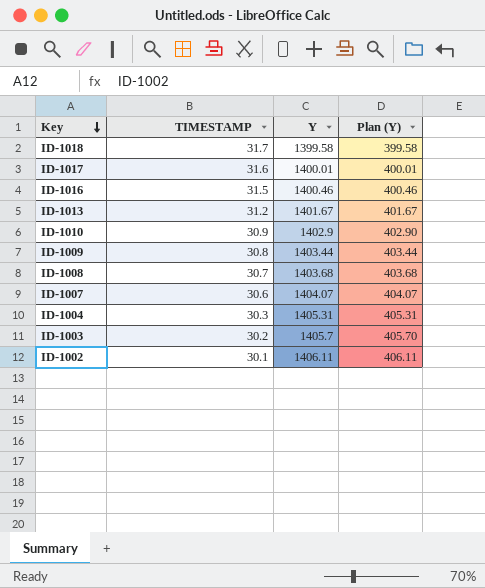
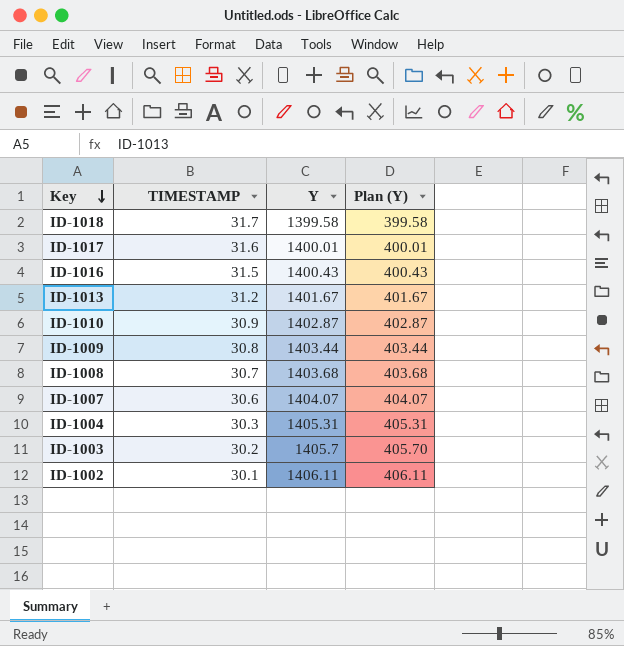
ID-1016 | Y: 1400.46 -> 1400.43
ID-1016 | Plan (Y): 400.46 -> 400.43
ID-1010 | Y: 1402.9 -> 1402.87
ID-1010 | Plan (Y): 402.90 -> 402.87

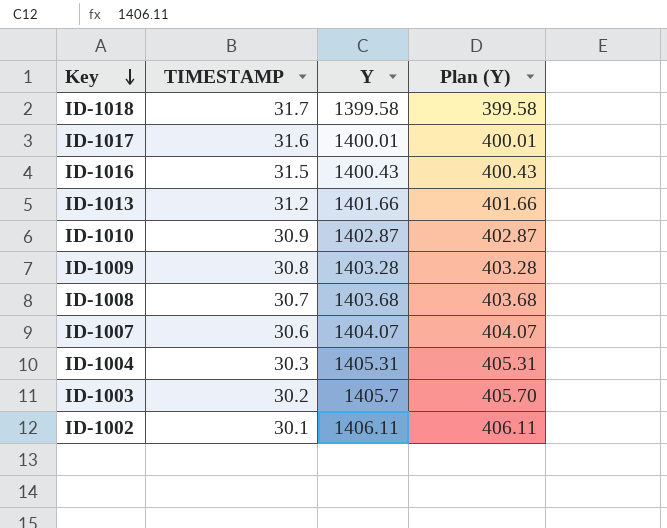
ID-1013 | Y: 1401.67 -> 1401.66
ID-1013 | Plan (Y): 401.67 -> 401.66
ID-1009 | Y: 1403.44 -> 1403.28
ID-1009 | Plan (Y): 403.44 -> 403.28

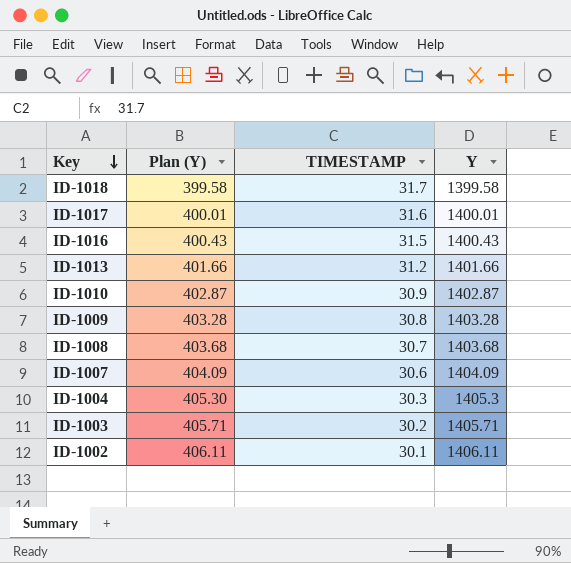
column Plan (Y) | position: 4 -> 2
ID-1007 | Plan (Y): 404.07 -> 404.09
ID-1007 | Y: 1404.07 -> 1404.09
ID-1004 | Plan (Y): 405.31 -> 405.30
ID-1004 | Y: 1405.31 -> 1405.3
ID-1003 | Plan (Y): 405.70 -> 405.71
ID-1003 | Y: 1405.7 -> 1405.71

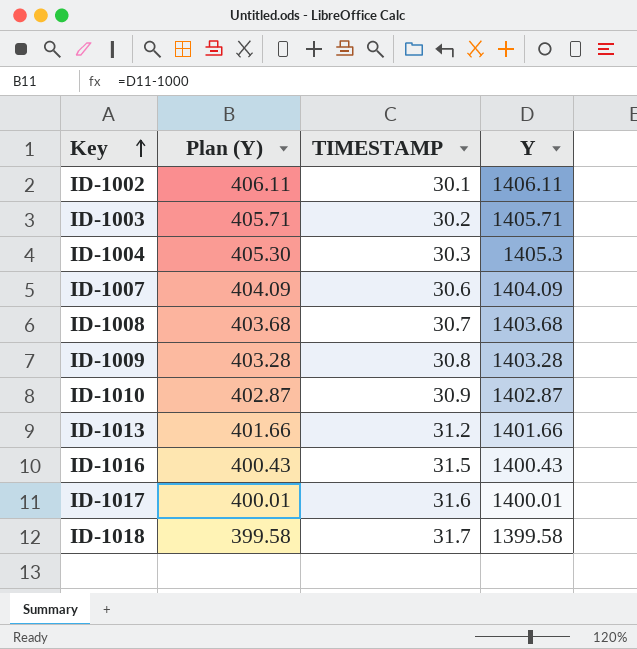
row order: Key descending -> Key ascending

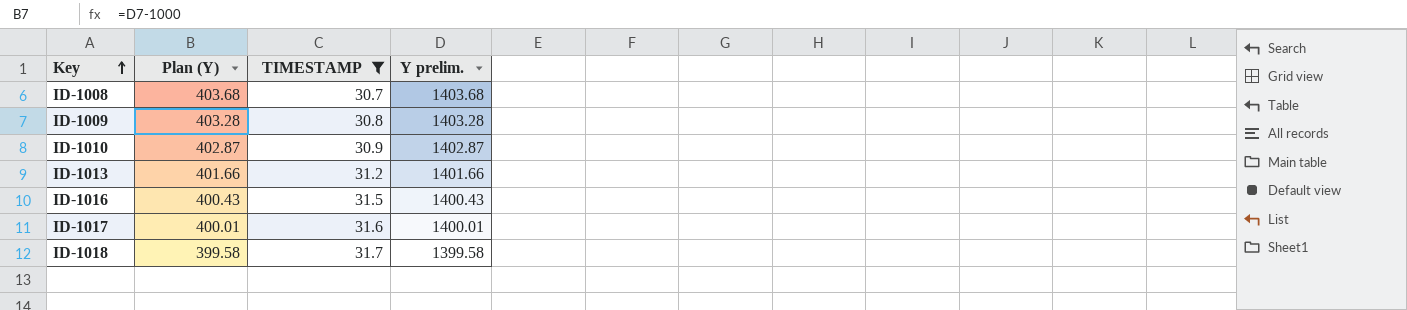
filter: none -> TIMESTAMP >= 30.7
column name: Y -> Y prelim.

